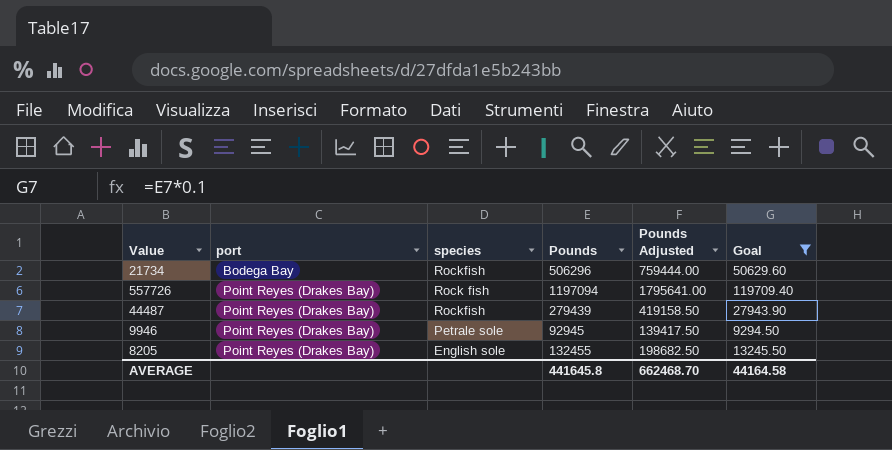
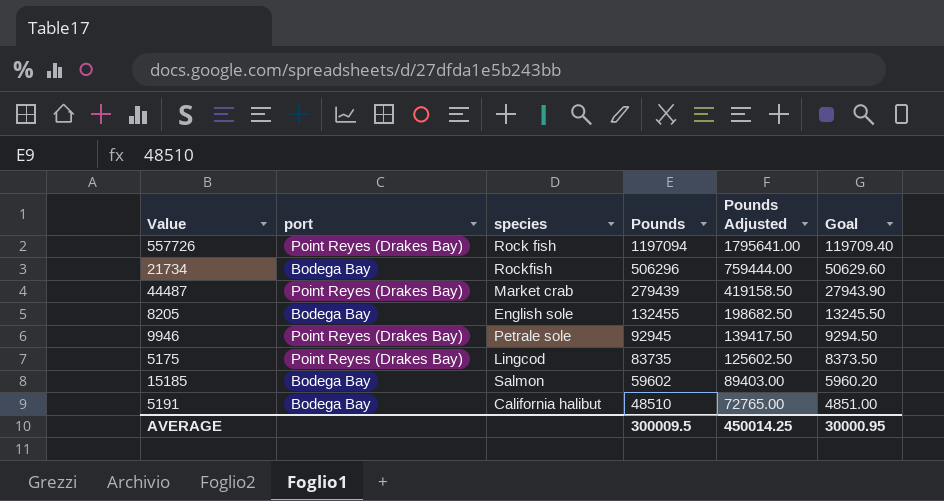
filter: Goal >= 9294.50 -> none
row order: port ascending -> Pounds descending
44487 | species: Rockfish -> Market crab
8205 | port: Point Reyes (Drakes Bay) -> Bodega Bay
AVERAGE | Pounds: 441645.8 -> 300009.5
AVERAGE | Pounds Adjusted: 662468.70 -> 450014.25
AVERAGE | Goal: 44164.58 -> 30000.95

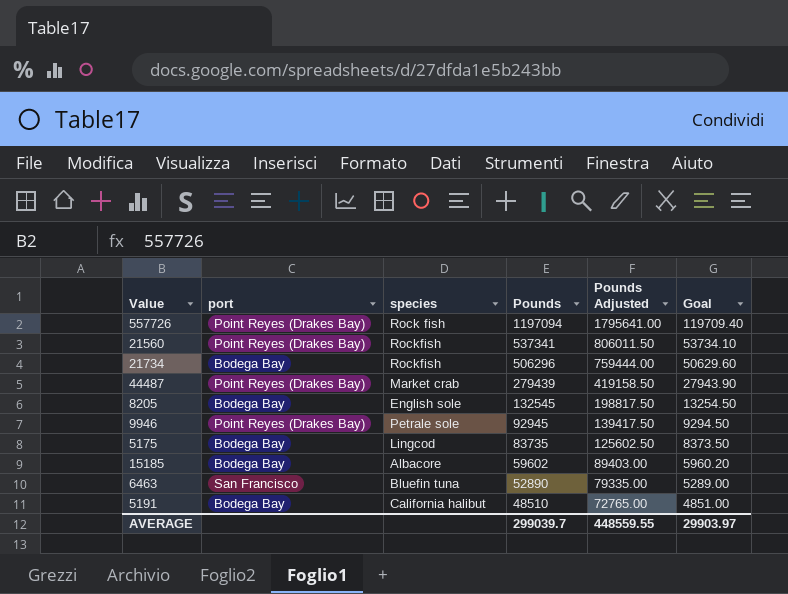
row 21560: none -> Point Reyes (Drakes Bay) | Rockfish | 537341 | 806011.50 | 53734.10
8205 | Pounds: 132455 -> 132545
8205 | Pounds Adjusted: 198682.50 -> 198817.50
8205 | Goal: 13245.50 -> 13254.50
5175 | port: Point Reyes (Drakes Bay) -> Bodega Bay
15185 | species: Salmon -> Albacore
row 6463: none -> San Francisco | Bluefin tuna | 52890 | 79335.00 | 5289.00
AVERAGE | Pounds: 300009.5 -> 299039.7
AVERAGE | Pounds Adjusted: 450014.25 -> 448559.55
AVERAGE | Goal: 30000.95 -> 29903.97

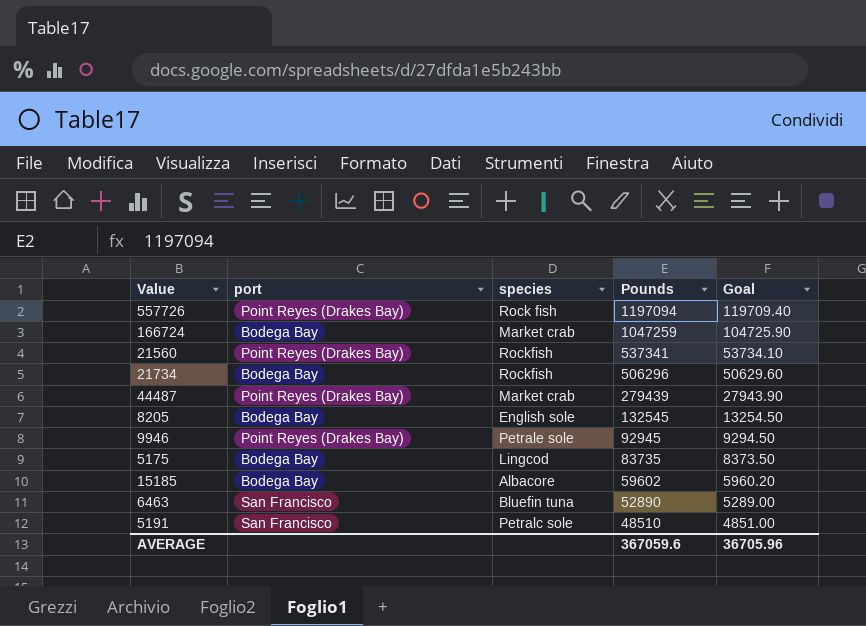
column Pounds Adjusted | formula: [Pounds] * 1.5 -> none
row 166724: none -> Bodega Bay | Market crab | 1047259 | 104725.90
5191 | port: Bodega Bay -> San Francisco
5191 | species: California halibut -> Petralc sole
AVERAGE | Pounds: 299039.7 -> 367059.6
AVERAGE | Goal: 29903.97 -> 36705.96

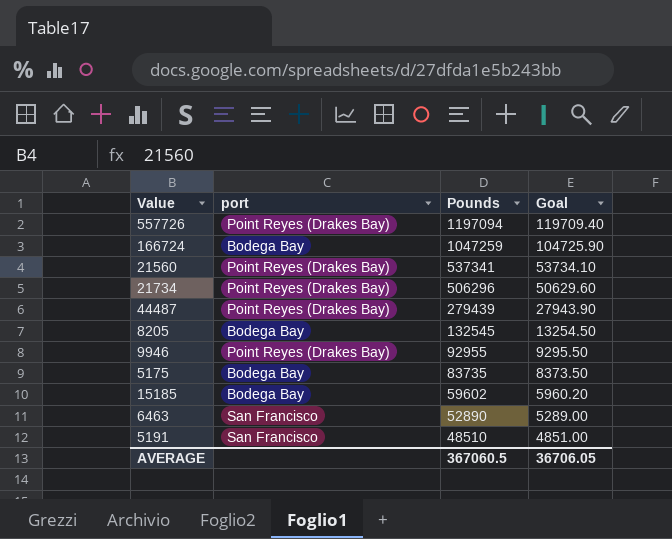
column species | position: 3 -> none
21734 | port: Bodega Bay -> Point Reyes (Drakes Bay)
9946 | Pounds: 92945 -> 92955
9946 | Goal: 9294.50 -> 9295.50
AVERAGE | Pounds: 367059.6 -> 367060.5
AVERAGE | Goal: 36705.96 -> 36706.05

